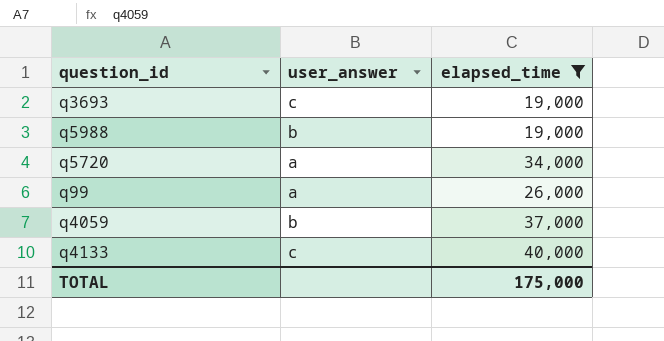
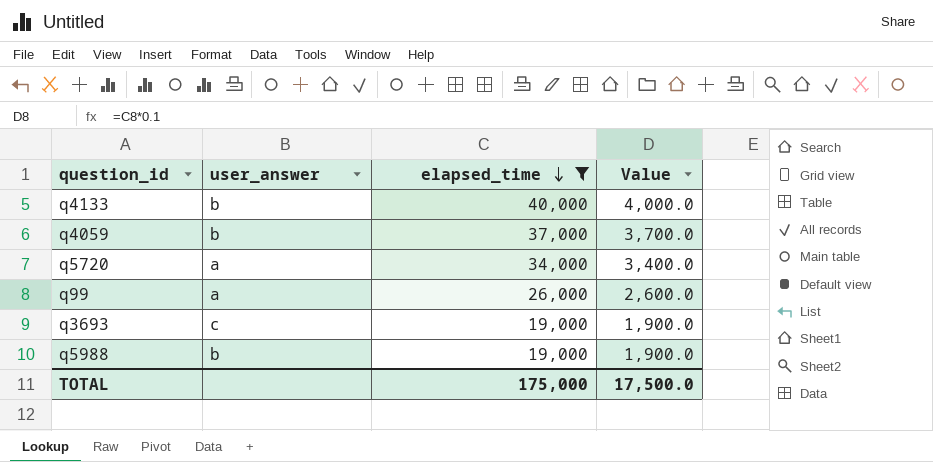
row order: none -> elapsed_time descending
column Value | formula: none -> [elapsed_time] * 0.1
q4133 | user_answer: c -> b

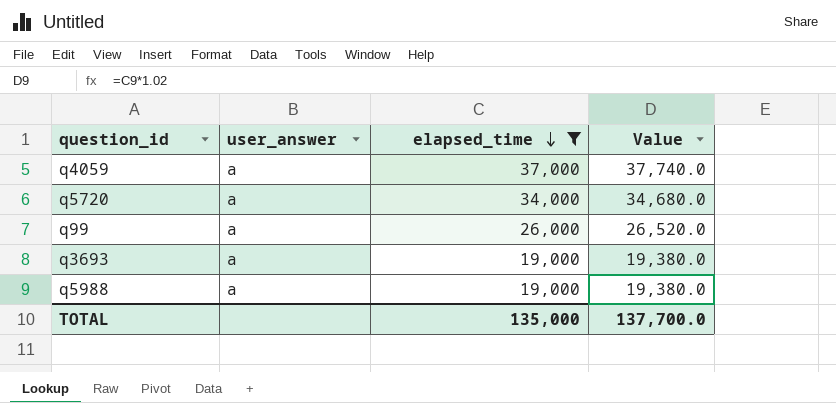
column Value | formula: [elapsed_time] * 0.1 -> [elapsed_time] * 1.02
row q4133: b | 40,000 | 4,000.0 -> none
q4059 | user_answer: b -> a
q3693 | user_answer: c -> a
q5988 | user_answer: b -> a
TOTAL | elapsed_time: 175,000 -> 135,000
TOTAL | Value: 17,500.0 -> 137,700.0

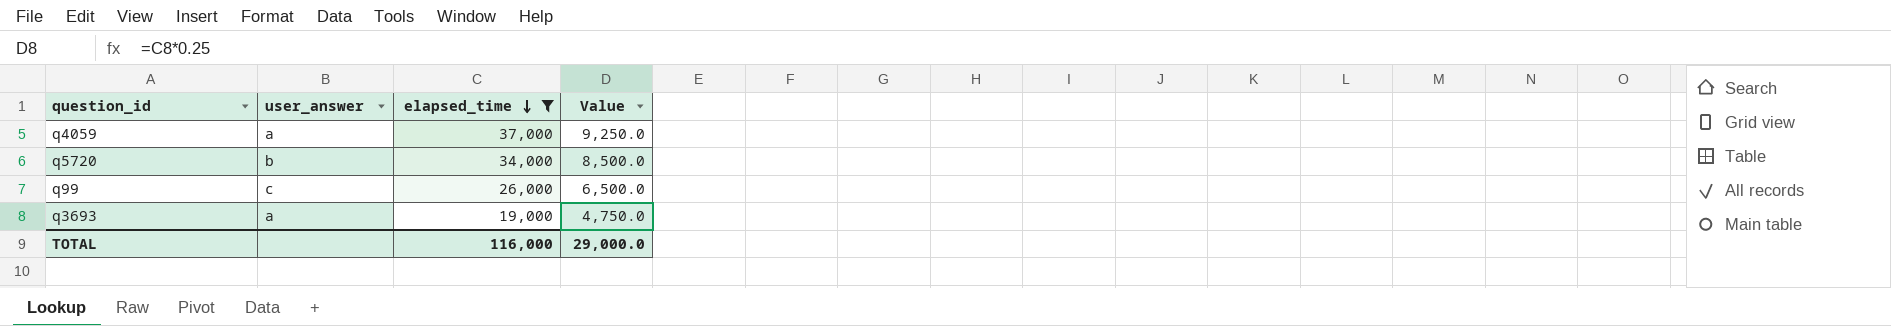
column Value | formula: [elapsed_time] * 1.02 -> [elapsed_time] * 0.25
row q5988: a | 19,000 | 19,380.0 -> none
q5720 | user_answer: a -> b
q99 | user_answer: a -> c
TOTAL | elapsed_time: 135,000 -> 116,000
TOTAL | Value: 137,700.0 -> 29,000.0

